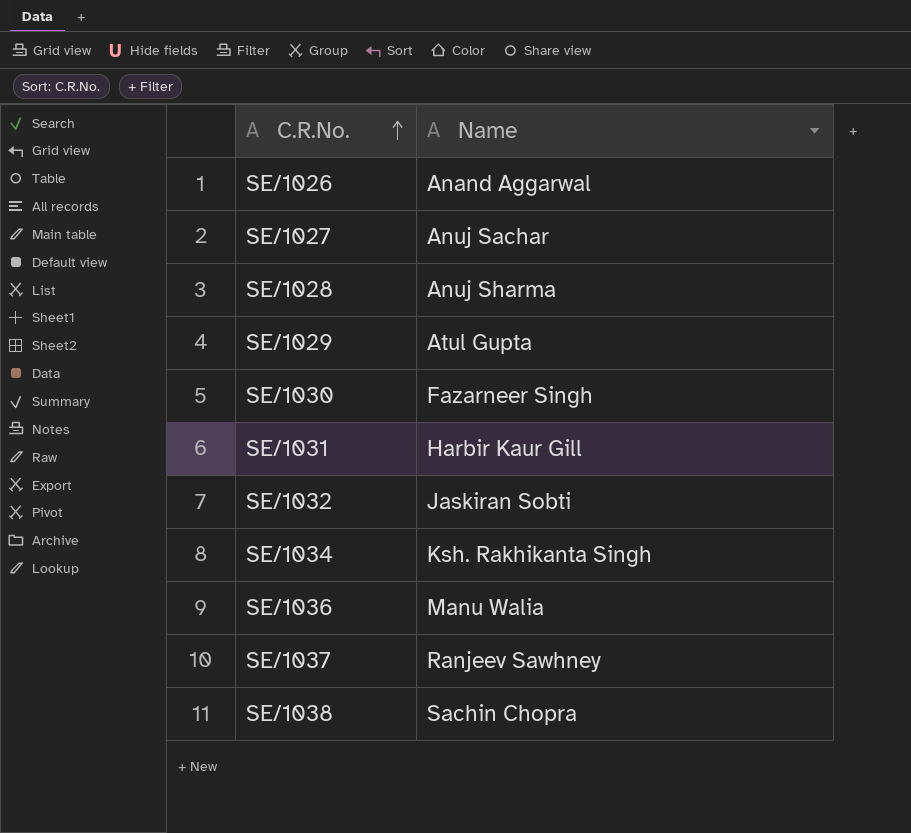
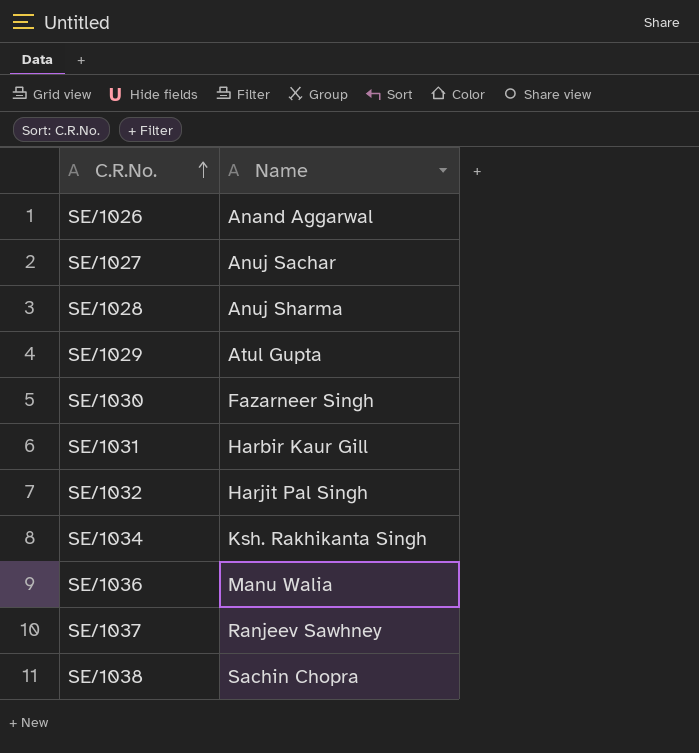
SE/1032 | Name: Jaskiran Sobti -> Harjit Pal Singh

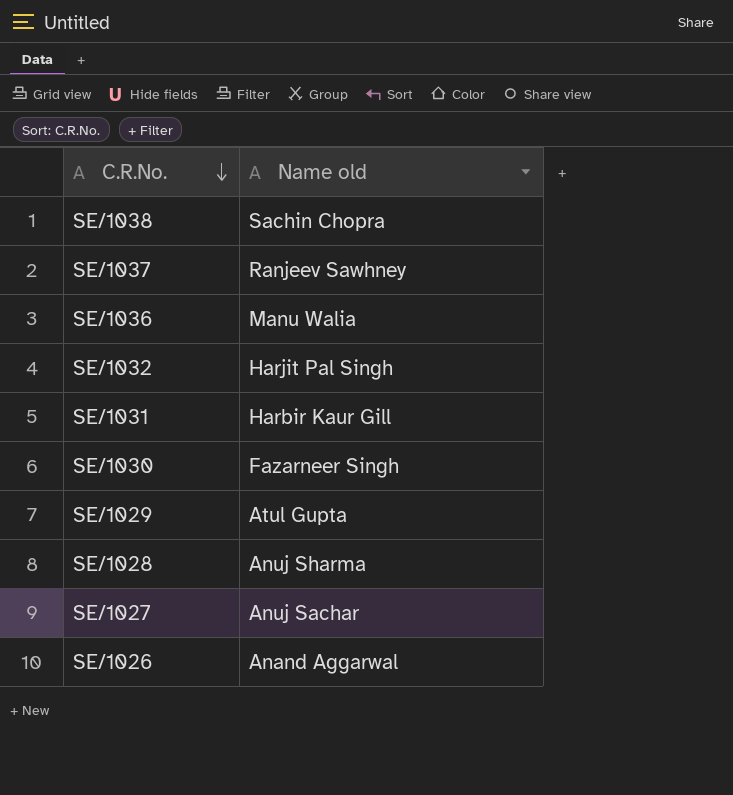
row order: C.R.No. ascending -> C.R.No. descending
column name: Name -> Name old
row SE/1034: Ksh. Rakhikanta Singh -> none

